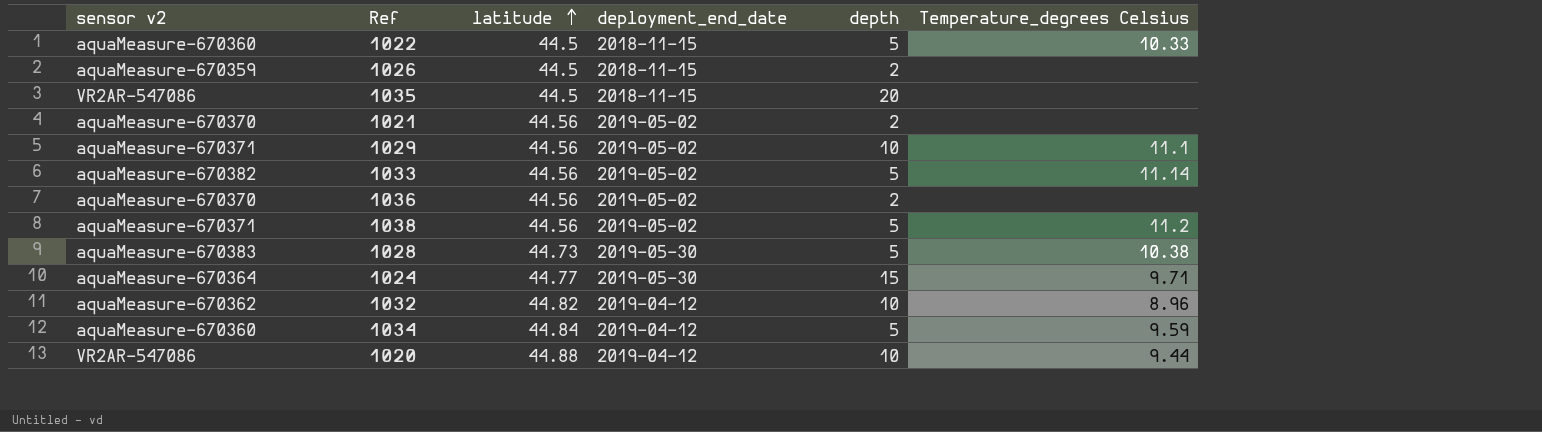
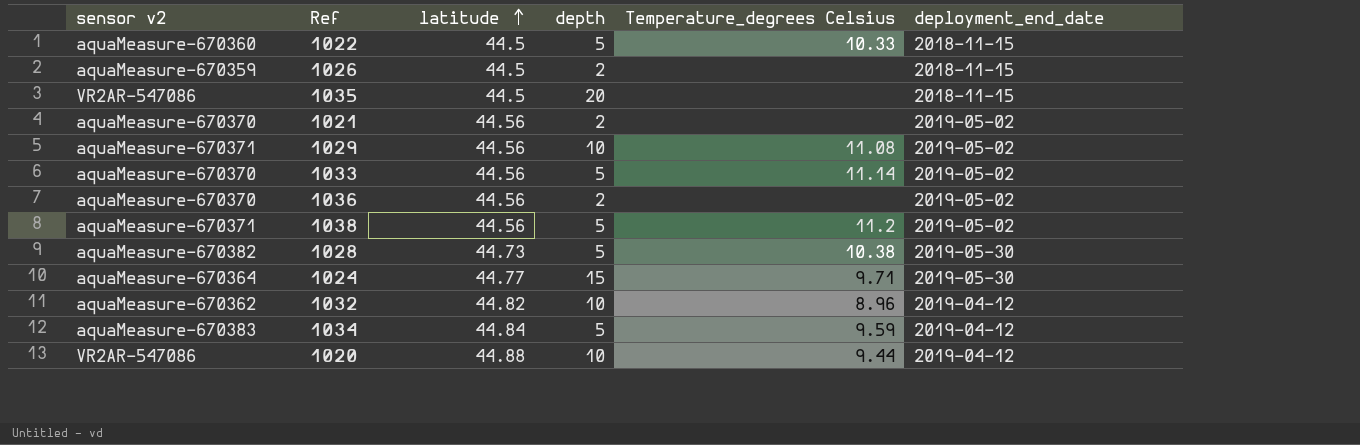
column deployment_end_date | position: 4 -> 6
1029 | Temperature_degrees Celsius: 11.1 -> 11.08
1033 | sensor v2: aquaMeasure-670382 -> aquaMeasure-670370
1028 | sensor v2: aquaMeasure-670383 -> aquaMeasure-670382
1034 | sensor v2: aquaMeasure-670360 -> aquaMeasure-670383

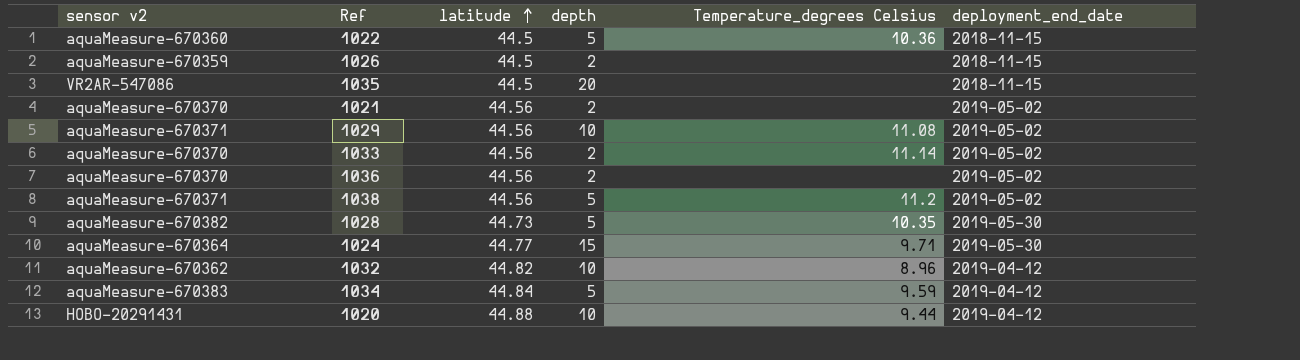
1022 | Temperature_degrees Celsius: 10.33 -> 10.36
1033 | depth: 5 -> 2
1028 | Temperature_degrees Celsius: 10.38 -> 10.35
1020 | sensor v2: VR2AR-547086 -> HOBO-20291431

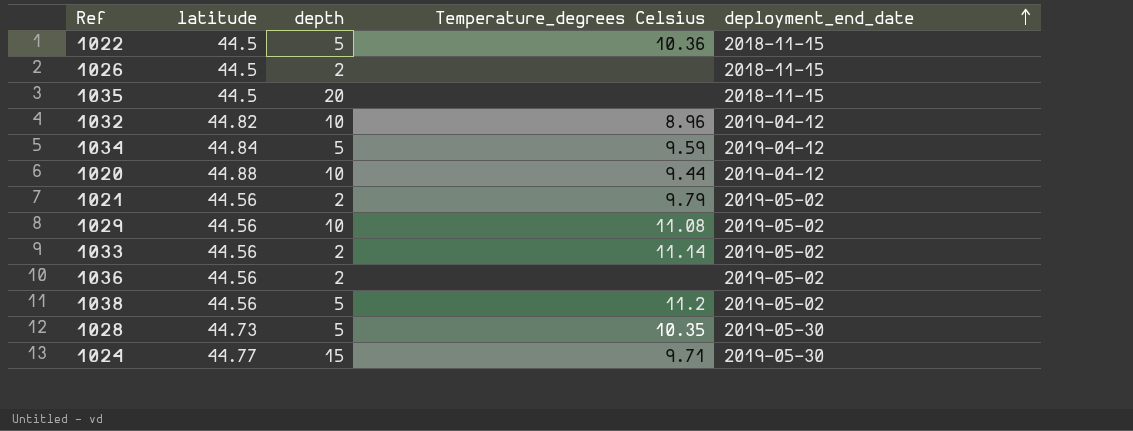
row order: latitude ascending -> deployment_end_date ascending
column sensor v2 | position: 1 -> none
1021 | Temperature_degrees Celsius: none -> 9.79

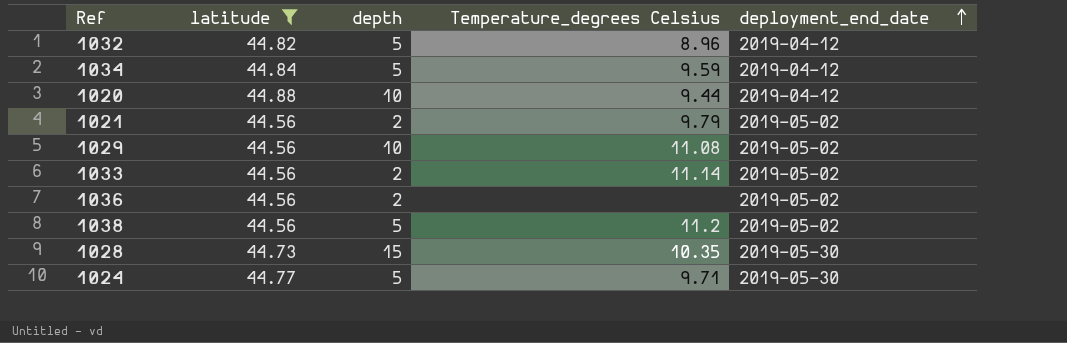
filter: none -> latitude != 44.5
1032 | depth: 10 -> 5
1028 | depth: 5 -> 15
1024 | depth: 15 -> 5

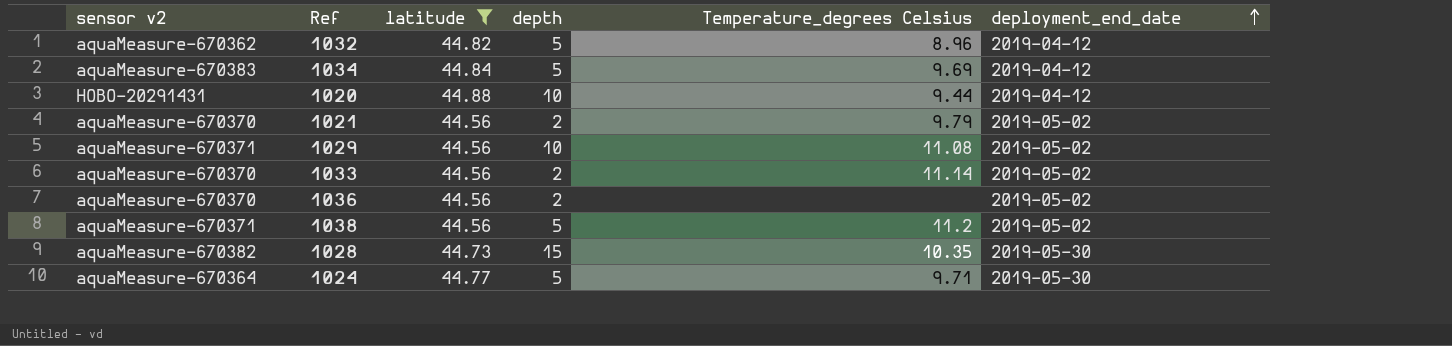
column sensor v2 | position: none -> 1
1034 | Temperature_degrees Celsius: 9.59 -> 9.69

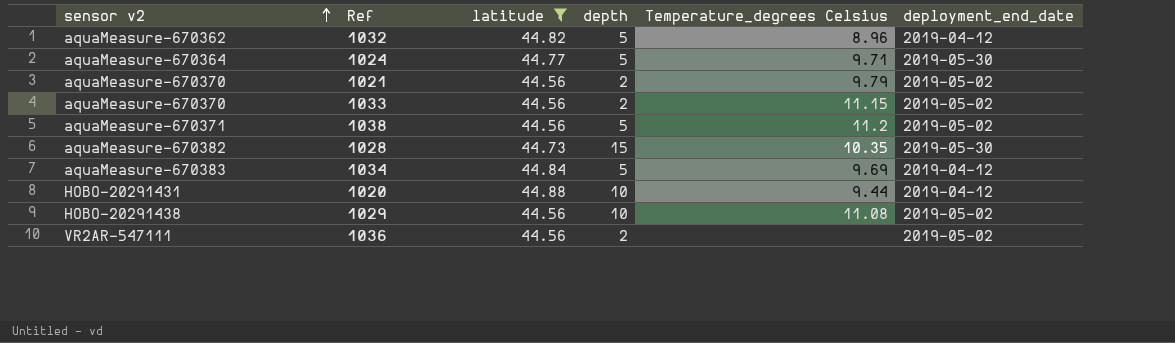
row order: deployment_end_date ascending -> sensor v2 ascending
1033 | Temperature_degrees Celsius: 11.14 -> 11.15
1029 | sensor v2: aquaMeasure-670371 -> HOBO-20291438
1036 | sensor v2: aquaMeasure-670370 -> VR2AR-547111

